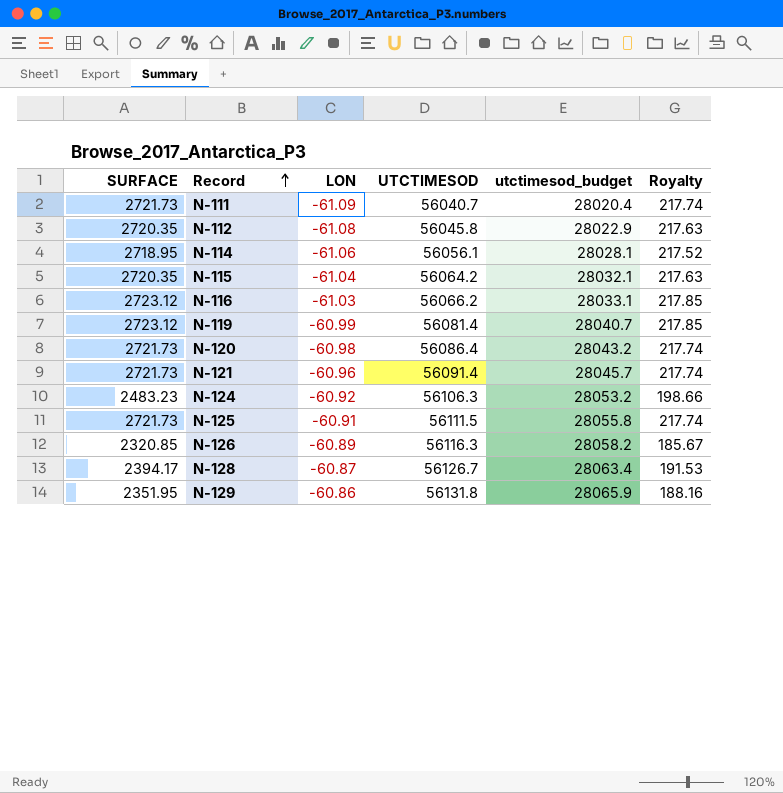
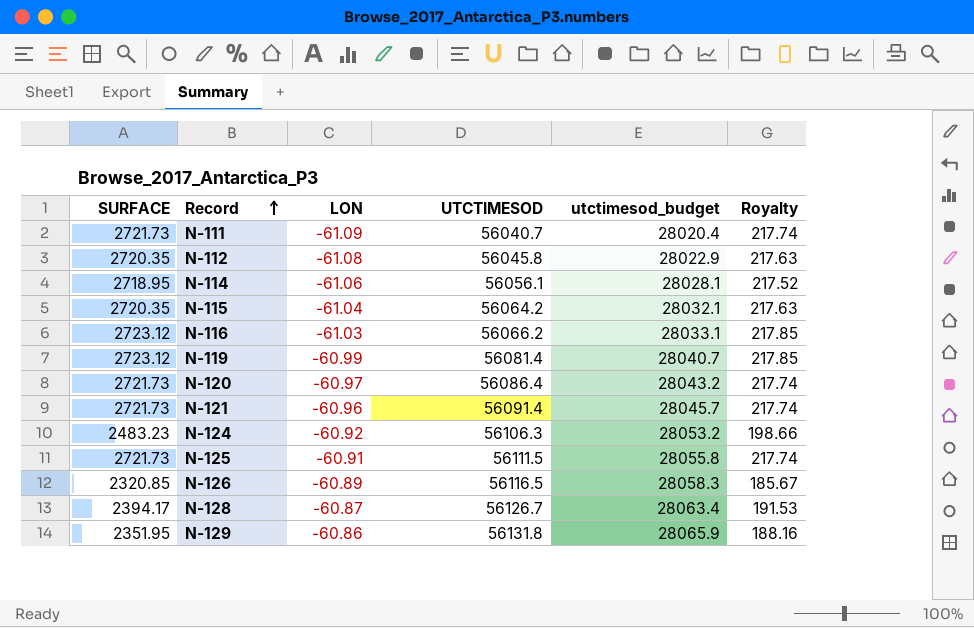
N-120 | LON: -60.98 -> -60.97
N-126 | UTCTIMESOD: 56116.3 -> 56116.5
N-126 | utctimesod_budget: 28058.2 -> 28058.3

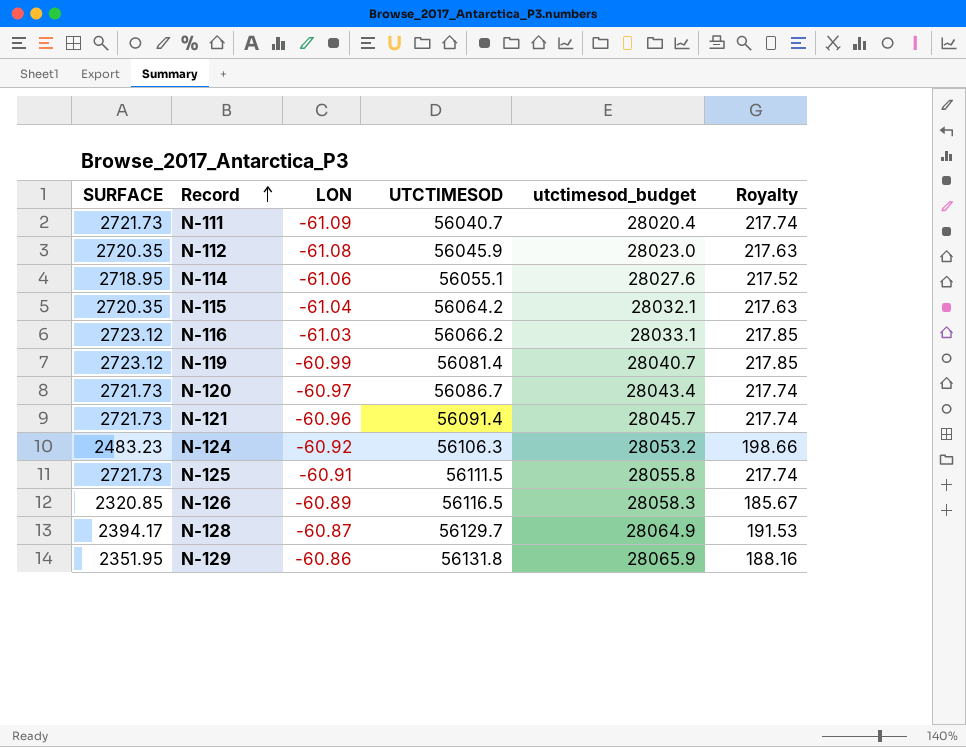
N-112 | UTCTIMESOD: 56045.8 -> 56045.9
N-112 | utctimesod_budget: 28022.9 -> 28023.0
N-114 | UTCTIMESOD: 56056.1 -> 56055.1
N-114 | utctimesod_budget: 28028.1 -> 28027.6
N-120 | UTCTIMESOD: 56086.4 -> 56086.7
N-120 | utctimesod_budget: 28043.2 -> 28043.4
N-128 | UTCTIMESOD: 56126.7 -> 56129.7
N-128 | utctimesod_budget: 28063.4 -> 28064.9

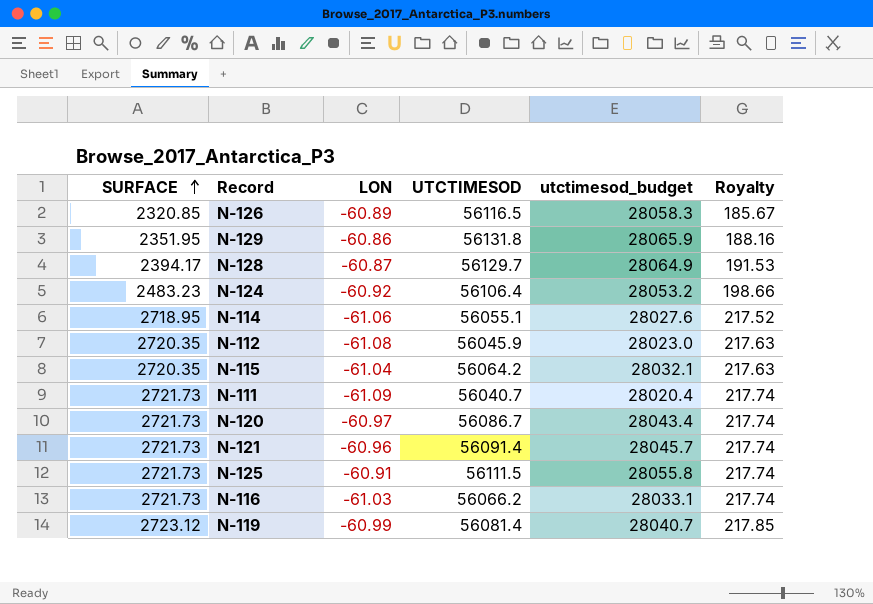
row order: Record ascending -> SURFACE ascending
N-124 | UTCTIMESOD: 56106.3 -> 56106.4
N-116 | SURFACE: 2723.12 -> 2721.73
N-116 | Royalty: 217.85 -> 217.74

